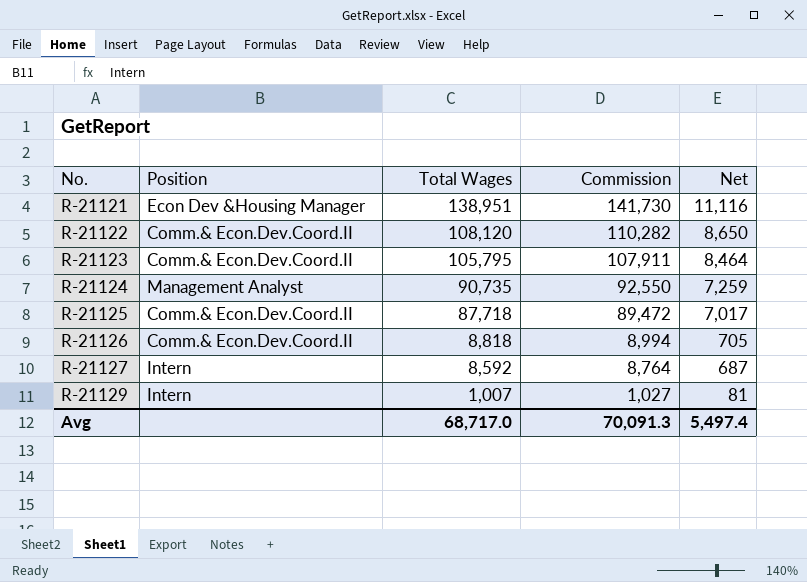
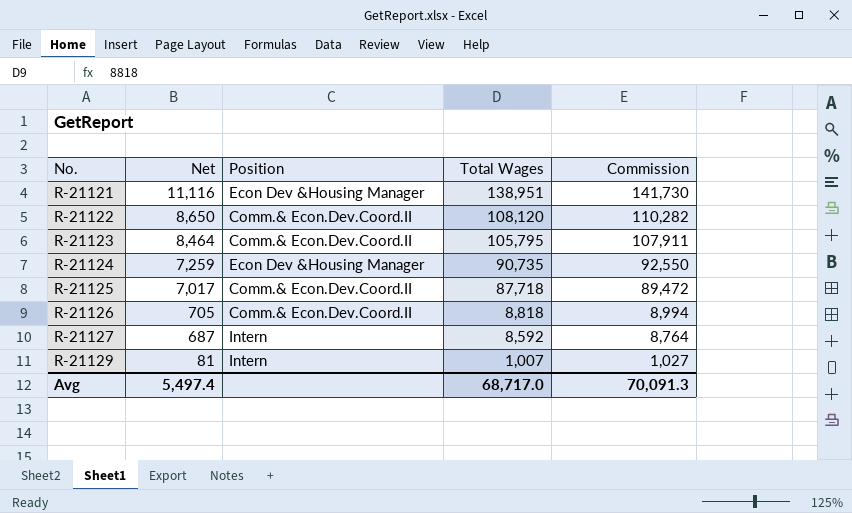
column Net | position: 5 -> 2
R-21124 | Position: Management Analyst -> Econ Dev &Housing Manager

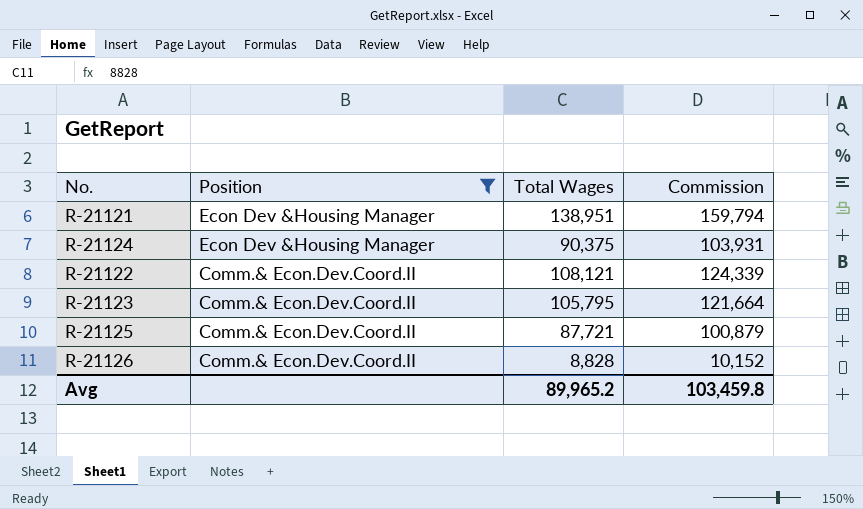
filter: none -> Position != Intern
row order: No. ascending -> Position descending
column Net | formula: [Total Wages] * 0.08 -> none
column Commission | formula: [Total Wages] * 1.02 -> [Total Wages] * 1.15
R-21124 | Total Wages: 90,735 -> 90,375
R-21122 | Total Wages: 108,120 -> 108,121
R-21125 | Total Wages: 87,718 -> 87,721
R-21126 | Total Wages: 8,818 -> 8,828
Avg | Total Wages: 68,717.0 -> 89,965.2
Avg | Commission: 70,091.3 -> 103,459.8

